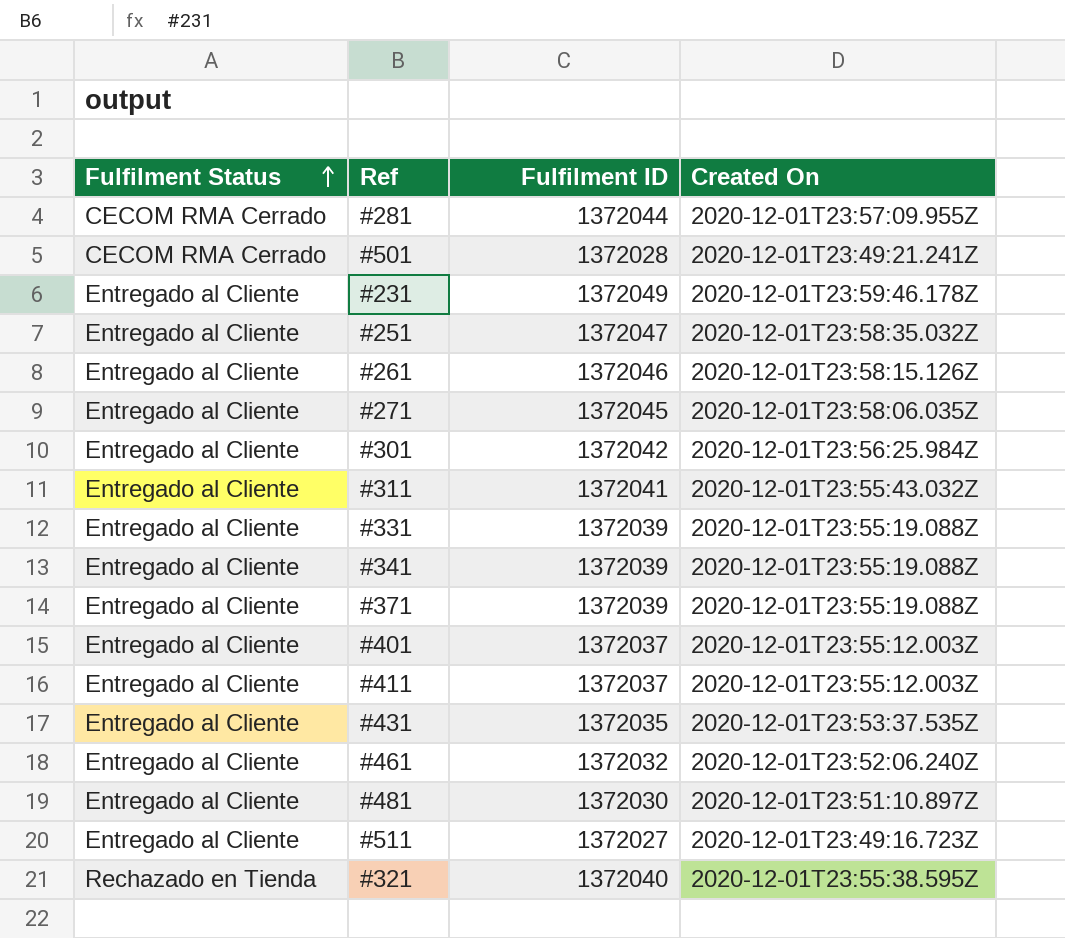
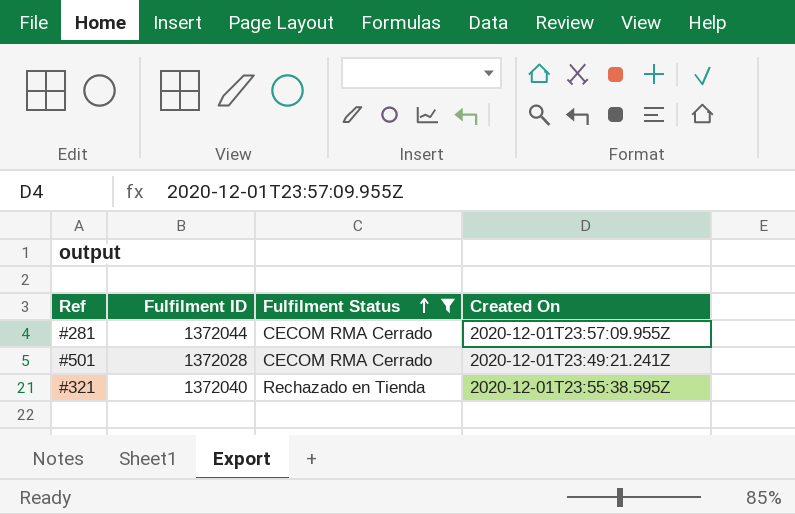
filter: none -> Fulfilment Status != Entregado al Cliente
column Fulfilment Status | position: 1 -> 3

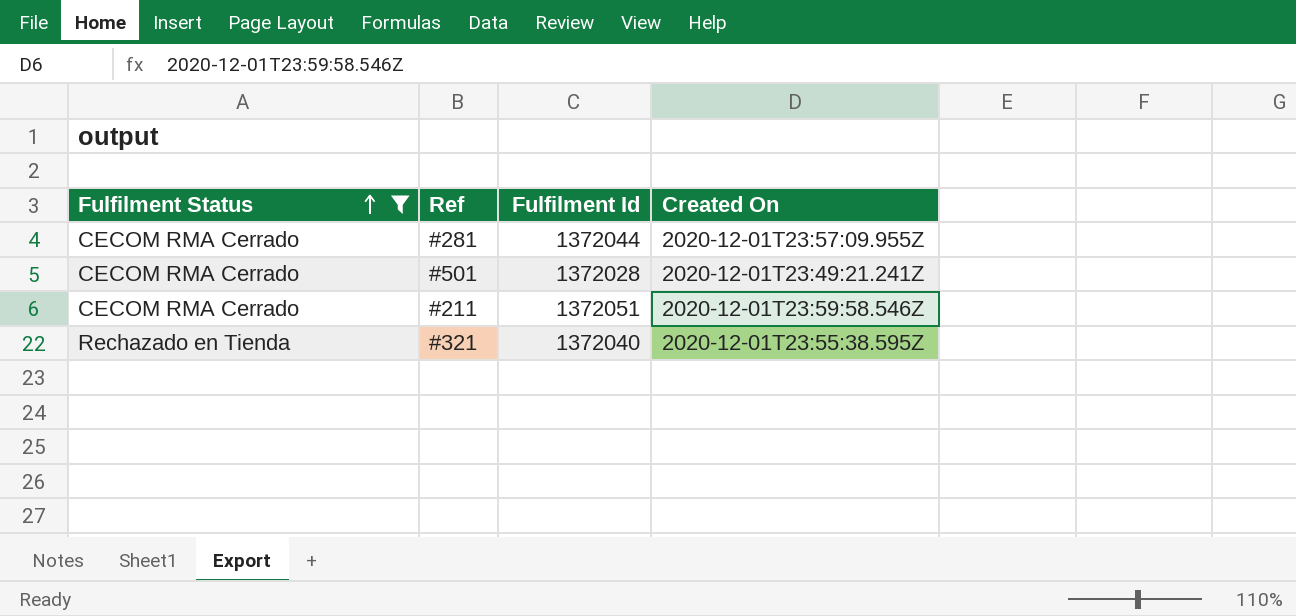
column Fulfilment Status | position: 3 -> 1
column name: Fulfilment ID -> Fulfilment Id
row #211: none -> CECOM RMA Cerrado | 1372051 | 2020-12-01T23:59:58.546Z

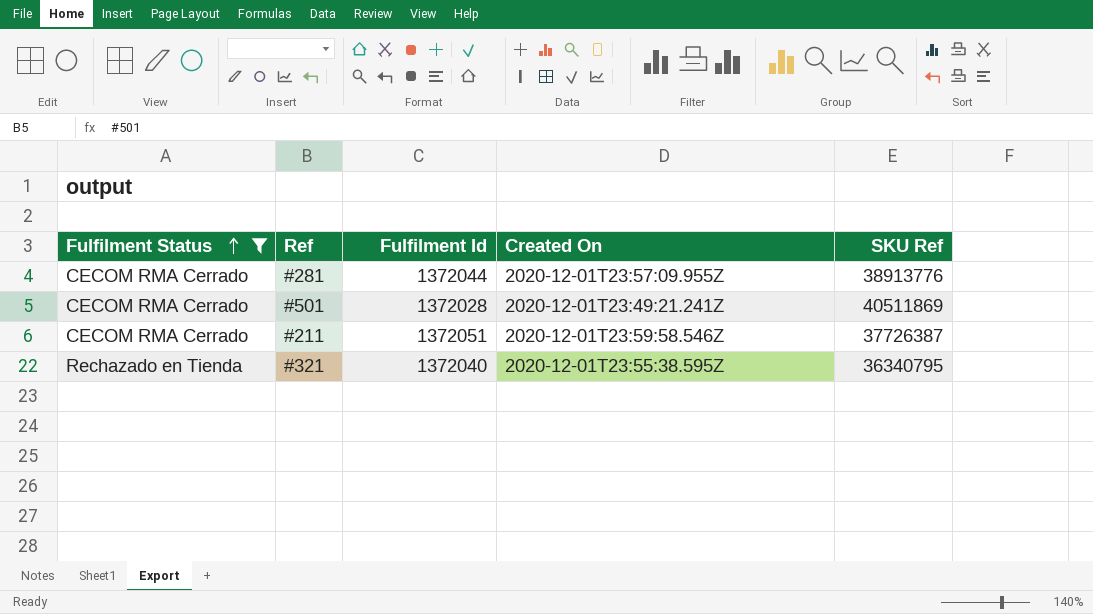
column SKU Ref | position: none -> 5

